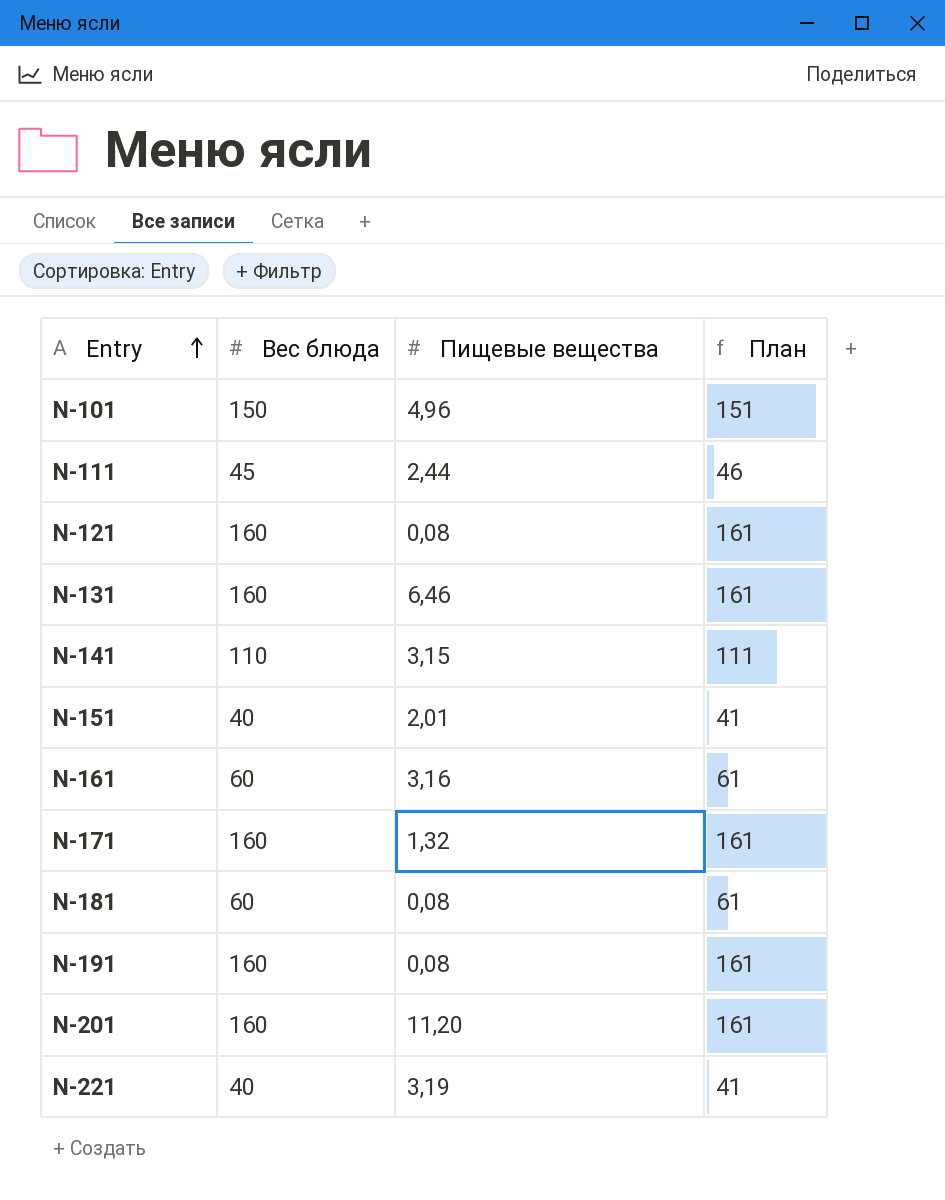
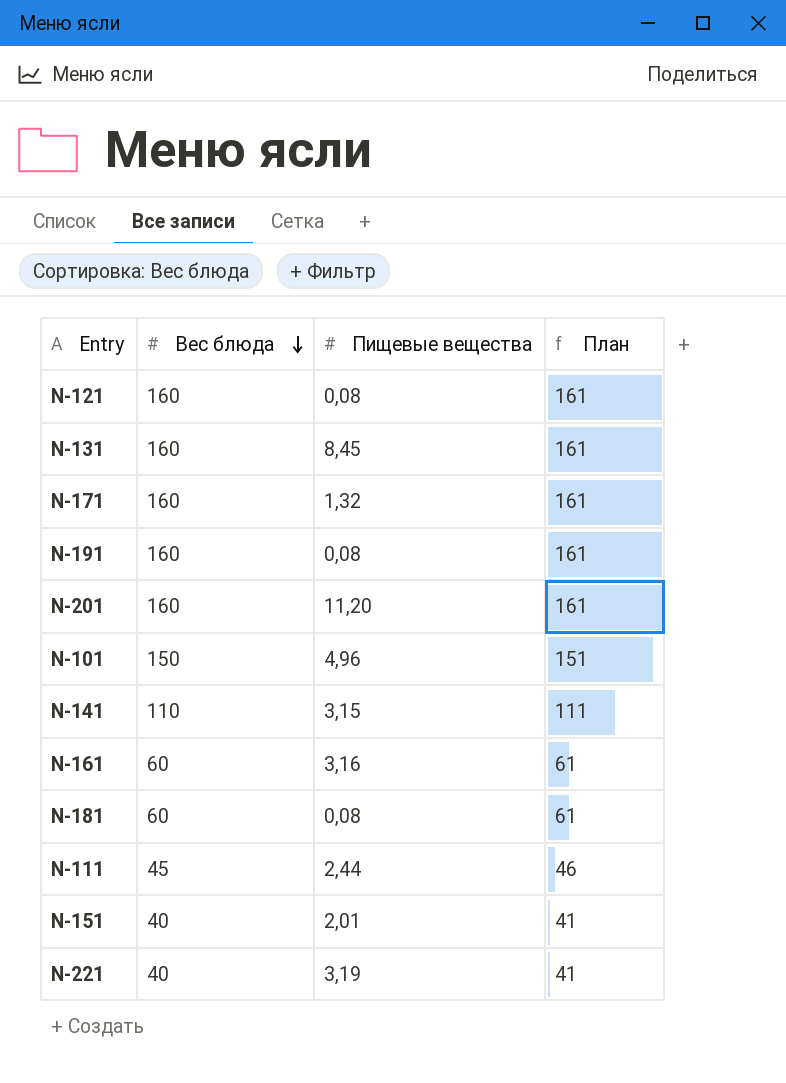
row order: Entry ascending -> Вес блюда descending
N-131 | Пищевые вещества: 6,46 -> 8,45

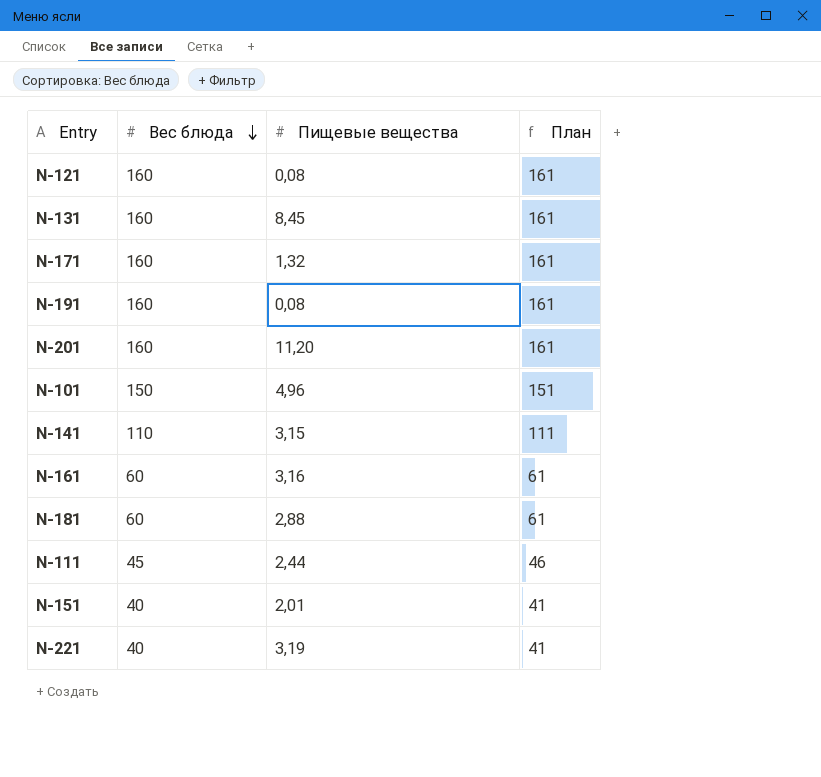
N-181 | Пищевые вещества: 0,08 -> 2,88

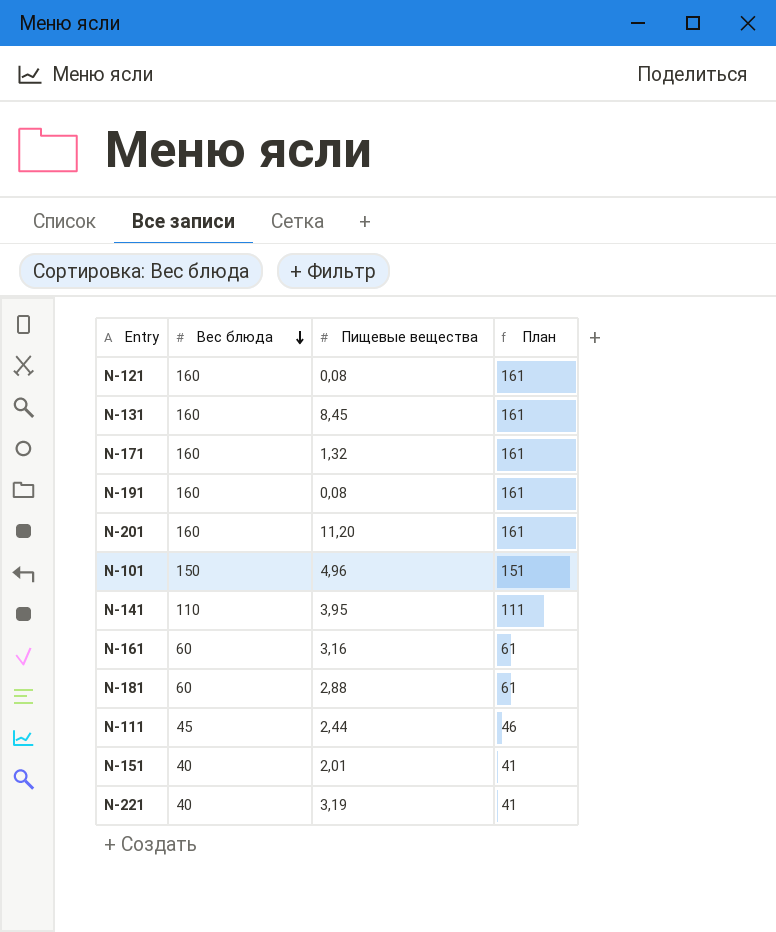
N-141 | Пищевые вещества: 3,15 -> 3,95

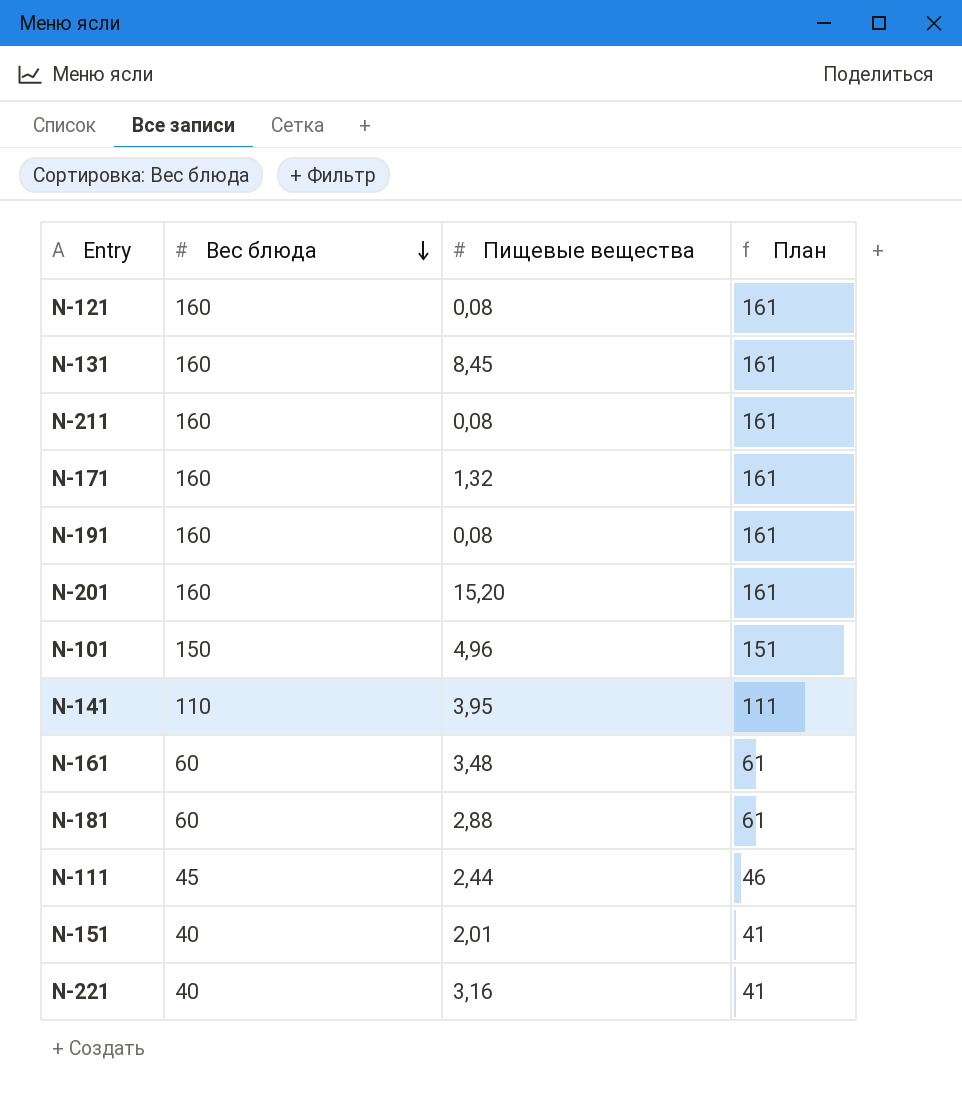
row N-211: none -> 160 | 0,08 | 161
N-201 | Пищевые вещества: 11,20 -> 15,20
N-161 | Пищевые вещества: 3,16 -> 3,48
N-221 | Пищевые вещества: 3,19 -> 3,16

